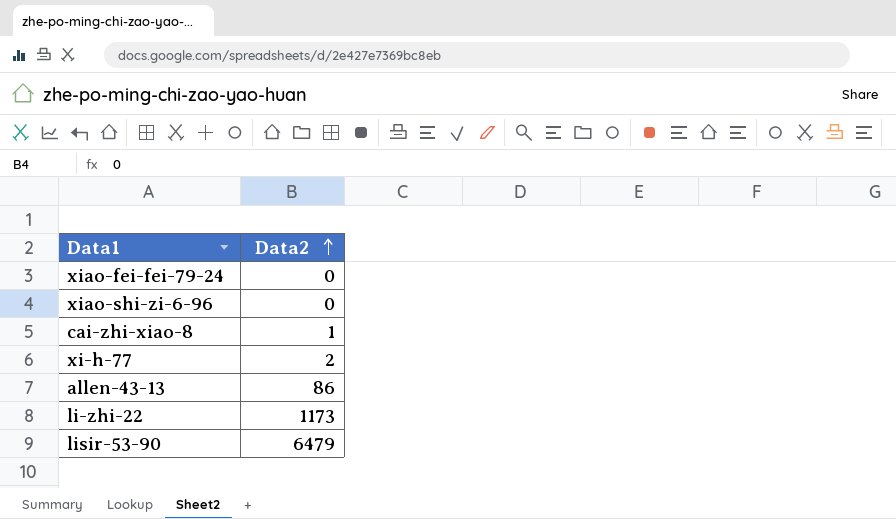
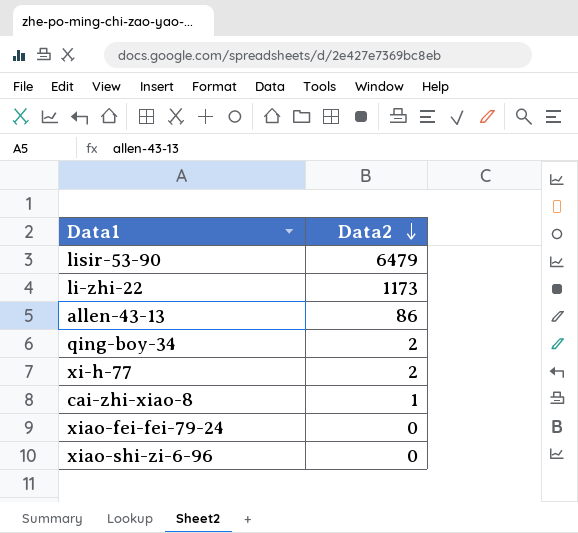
row order: Data2 ascending -> Data2 descending
row qing-boy-34: none -> 2

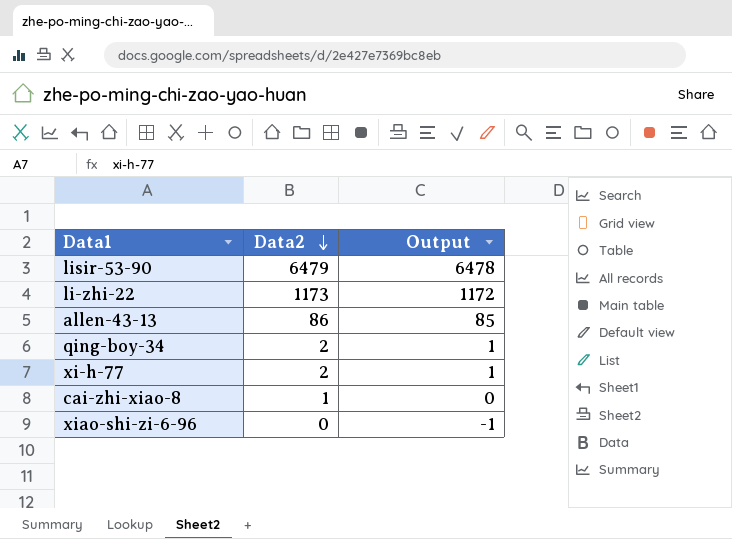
column Output | formula: none -> [Data2] - 1
row xiao-fei-fei-79-24: 0 -> none

